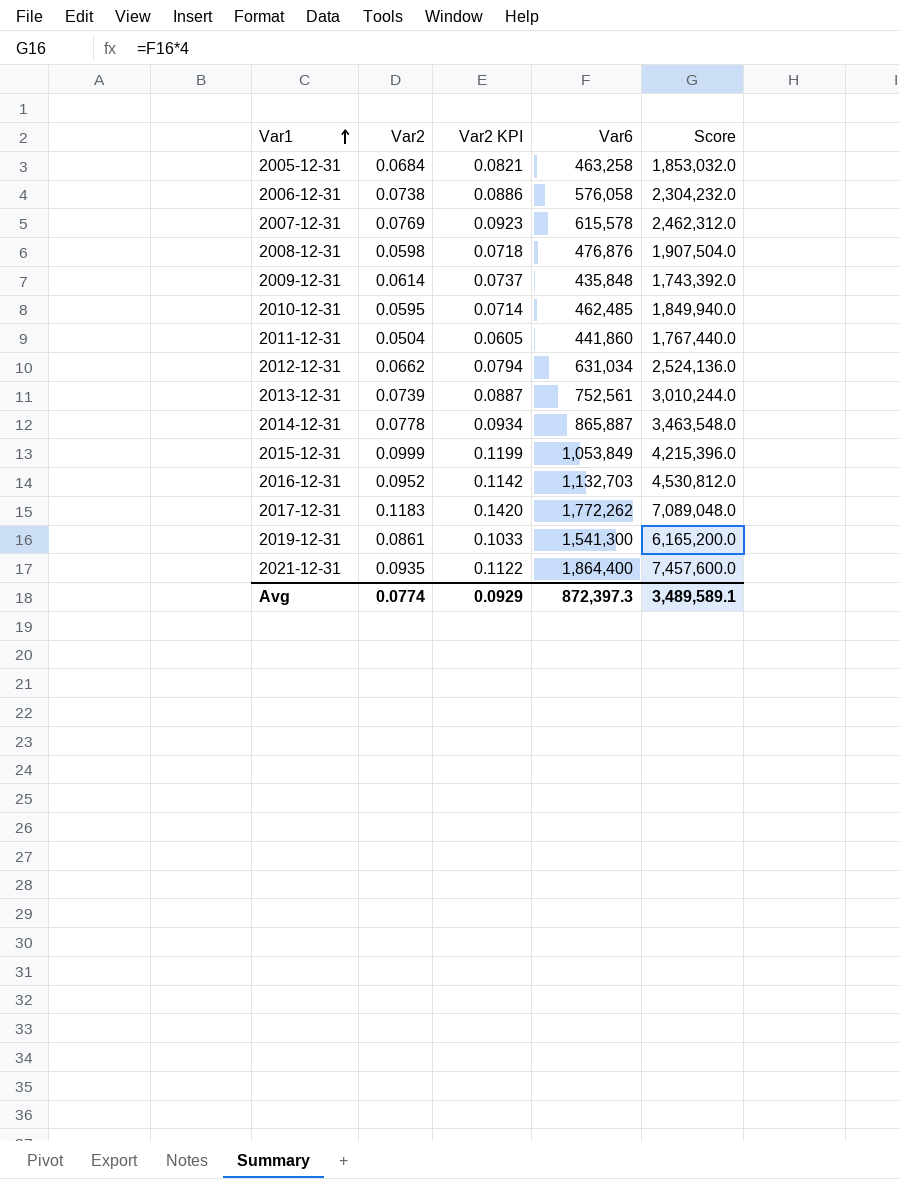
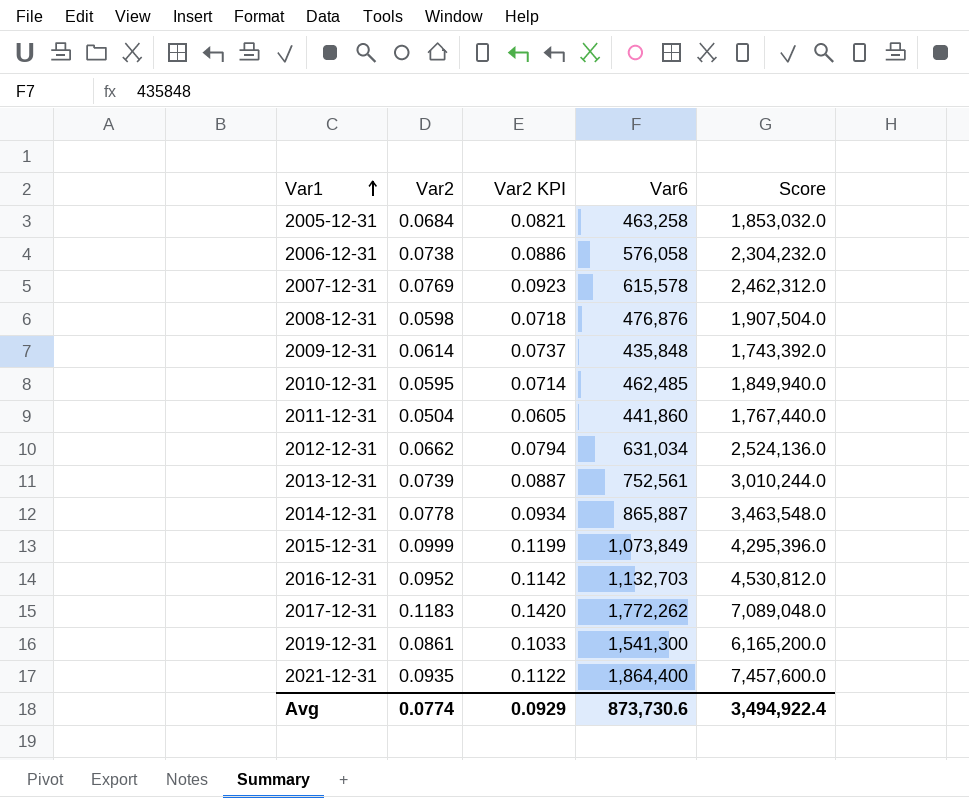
2015-12-31 | Var6: 1,053,849 -> 1,073,849
2015-12-31 | Score: 4,215,396.0 -> 4,295,396.0
Avg | Var6: 872,397.3 -> 873,730.6
Avg | Score: 3,489,589.1 -> 3,494,922.4

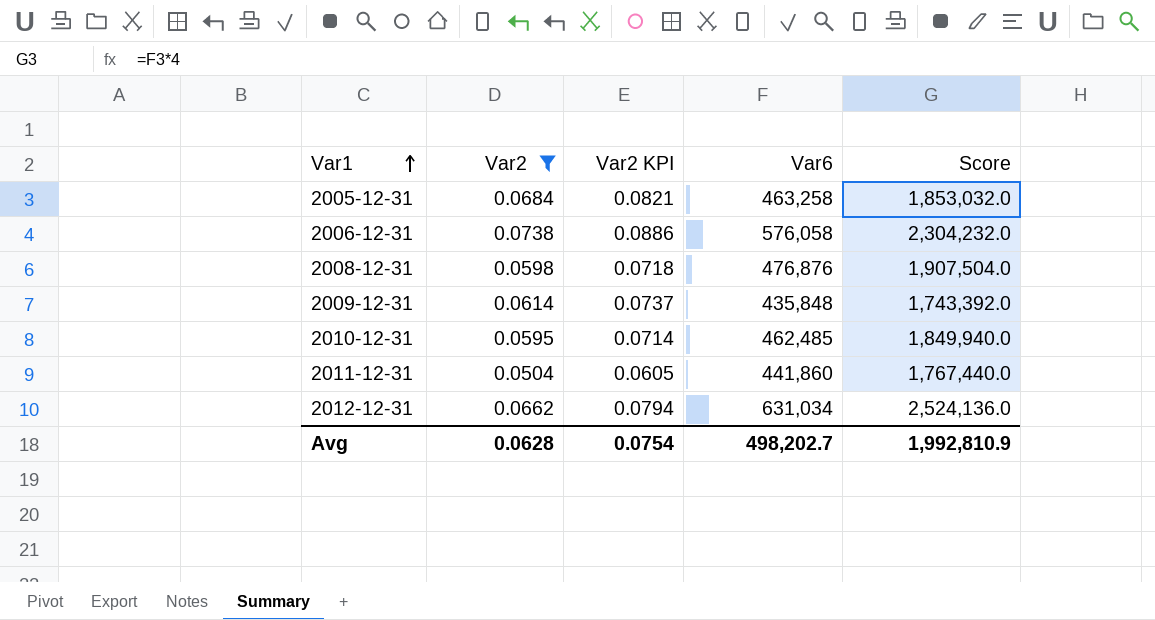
filter: none -> Var2 <= 0.0738
Avg | Var2: 0.0774 -> 0.0628
Avg | Var2 KPI: 0.0929 -> 0.0754
Avg | Var6: 873,730.6 -> 498,202.7
Avg | Score: 3,494,922.4 -> 1,992,810.9

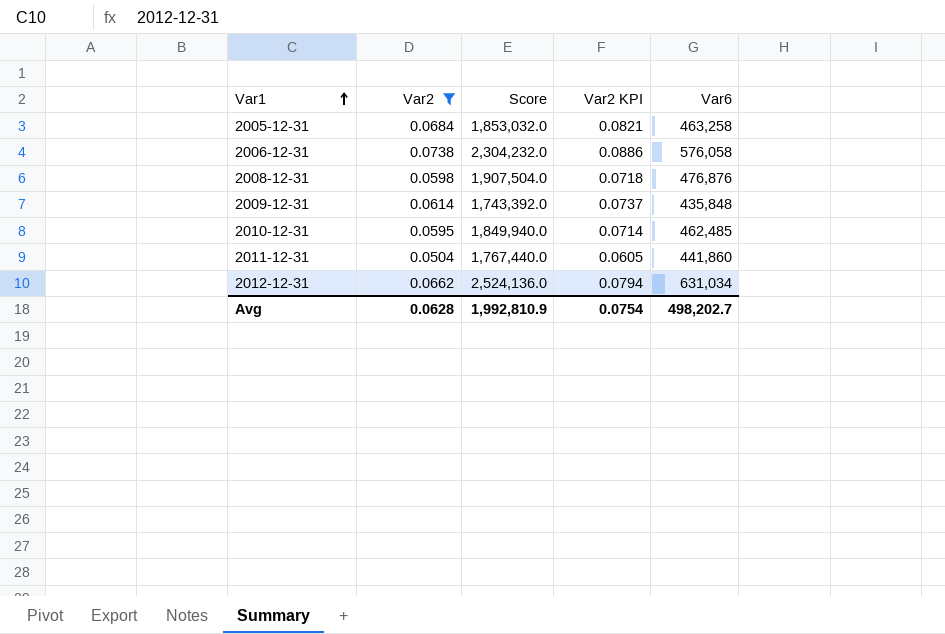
column Score | position: 5 -> 3

